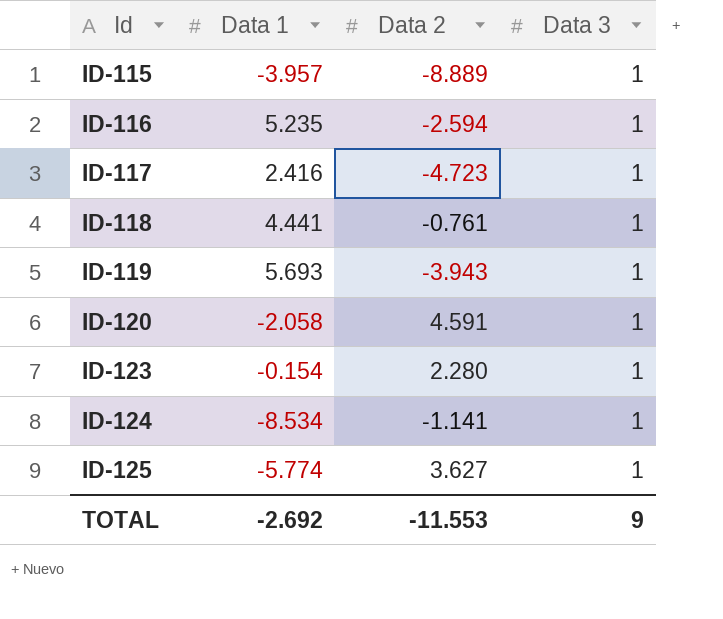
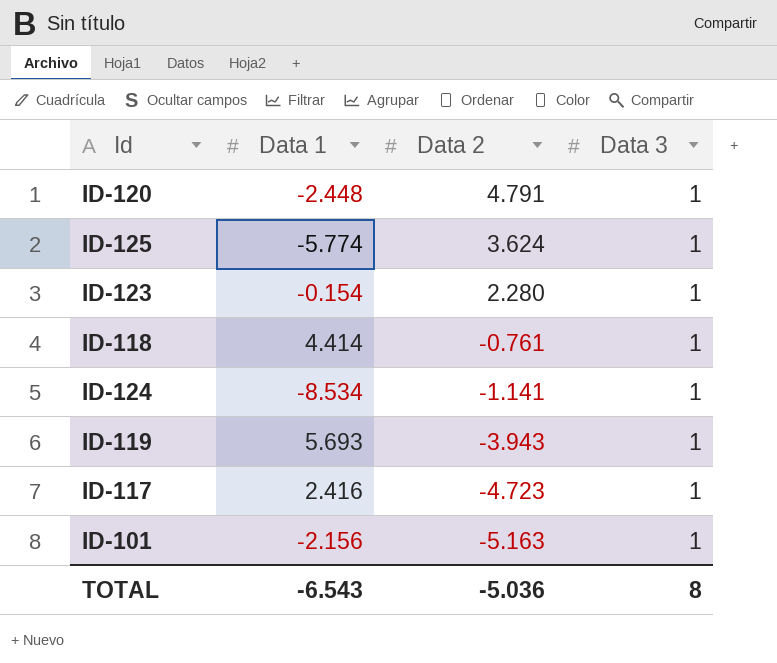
row order: Id ascending -> Data 2 descending
row ID-115: -3.957 | -8.889 | 1 -> none
row ID-116: 5.235 | -2.594 | 1 -> none
ID-120 | Data 1: -2.058 -> -2.448
ID-120 | Data 2: 4.591 -> 4.791
ID-125 | Data 2: 3.627 -> 3.624
ID-118 | Data 1: 4.441 -> 4.414
row ID-101: none -> -2.156 | -5.163 | 1
TOTAL | Data 1: -2.692 -> -6.543
TOTAL | Data 2: -11.553 -> -5.036
TOTAL | Data 3: 9 -> 8

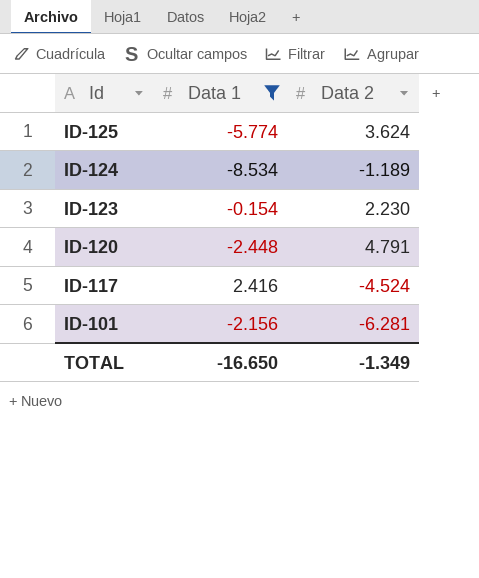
filter: none -> Data 1 <= 2.416
row order: Data 2 descending -> Id descending
column Data 3 | position: 4 -> none
ID-124 | Data 2: -1.141 -> -1.189
ID-123 | Data 2: 2.280 -> 2.230
ID-117 | Data 2: -4.723 -> -4.524
ID-101 | Data 2: -5.163 -> -6.281
TOTAL | Data 1: -6.543 -> -16.650
TOTAL | Data 2: -5.036 -> -1.349

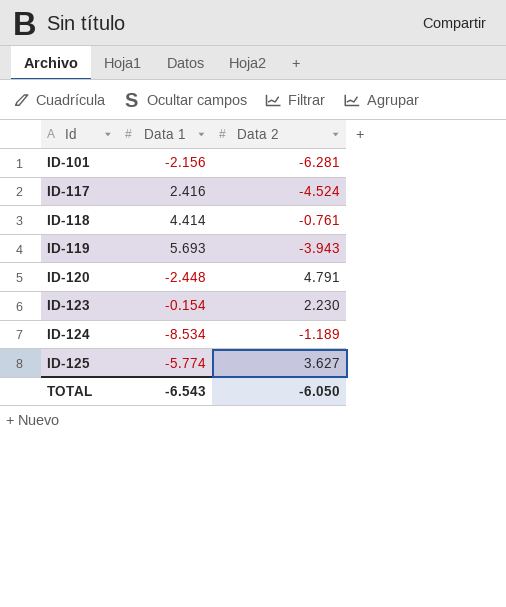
filter: Data 1 <= 2.416 -> none
row order: Id descending -> Id ascending
ID-125 | Data 2: 3.624 -> 3.627
TOTAL | Data 1: -16.650 -> -6.543
TOTAL | Data 2: -1.349 -> -6.050

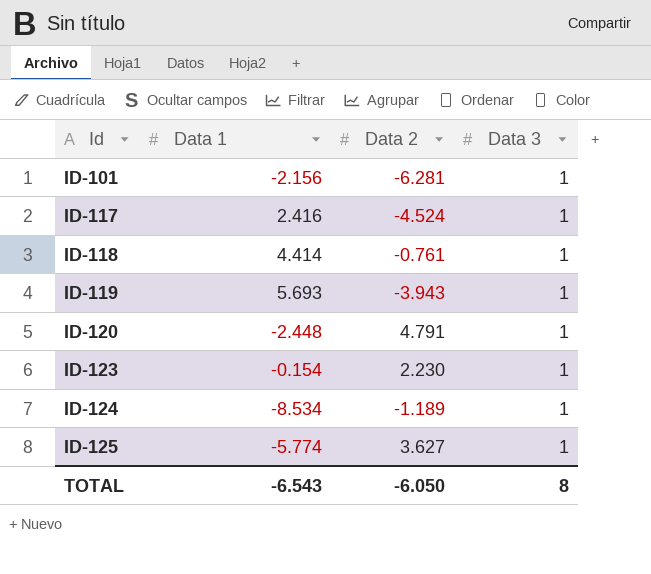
column Data 3 | position: none -> 4

